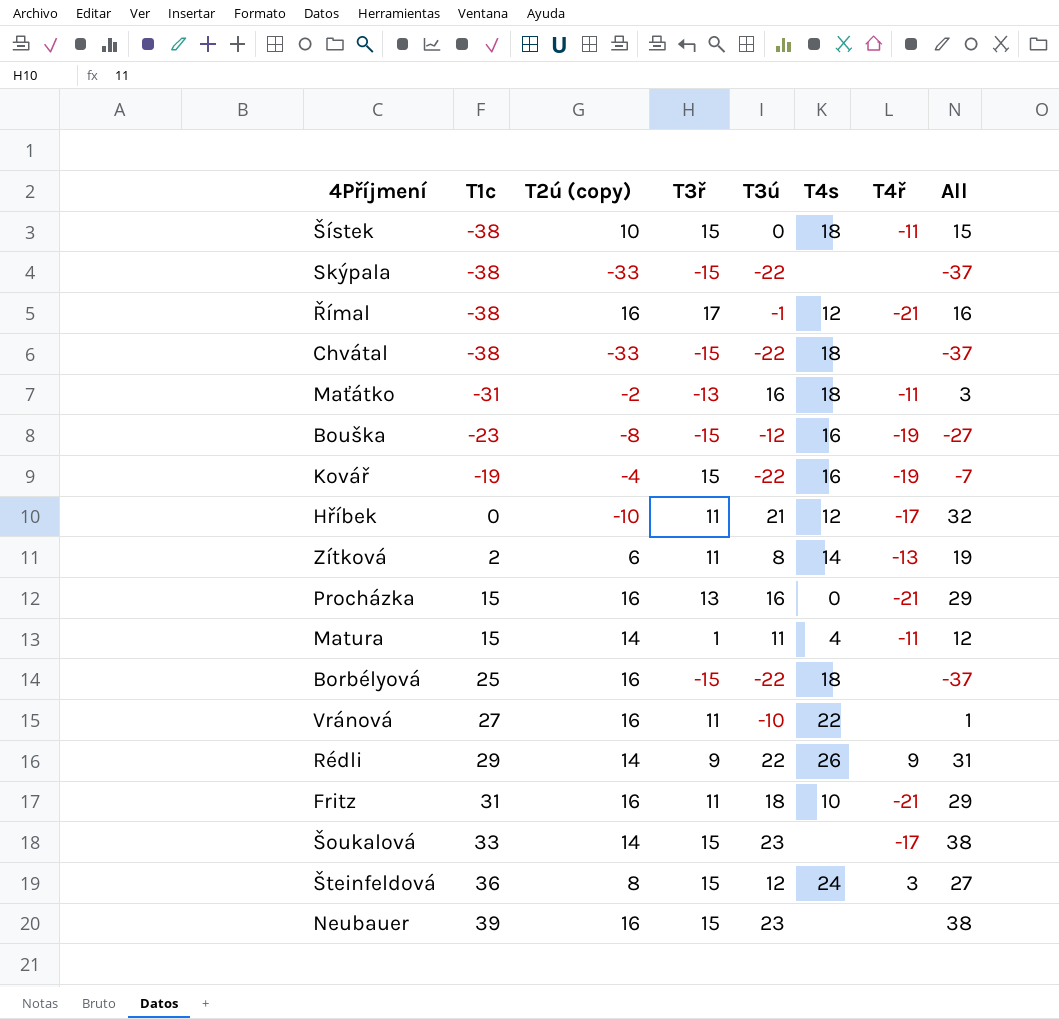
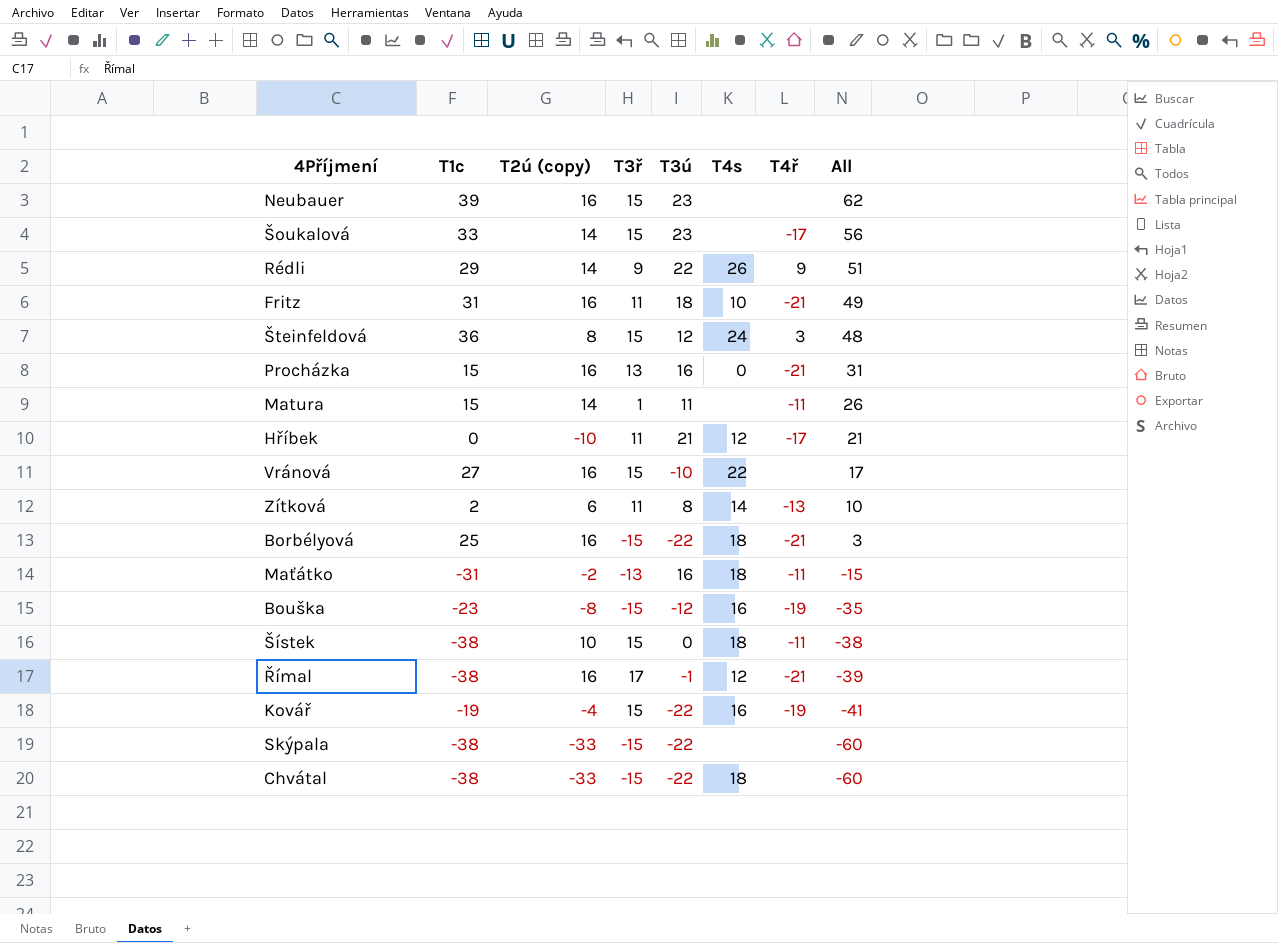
row order: T1c ascending -> All descending
column All | formula: [T3ř] + [T3ú] -> [T1c] + [T3ú]
Matura | T4s: 4 -> none
Vránová | T3ř: 11 -> 15
Borbélyová | T4ř: none -> -21

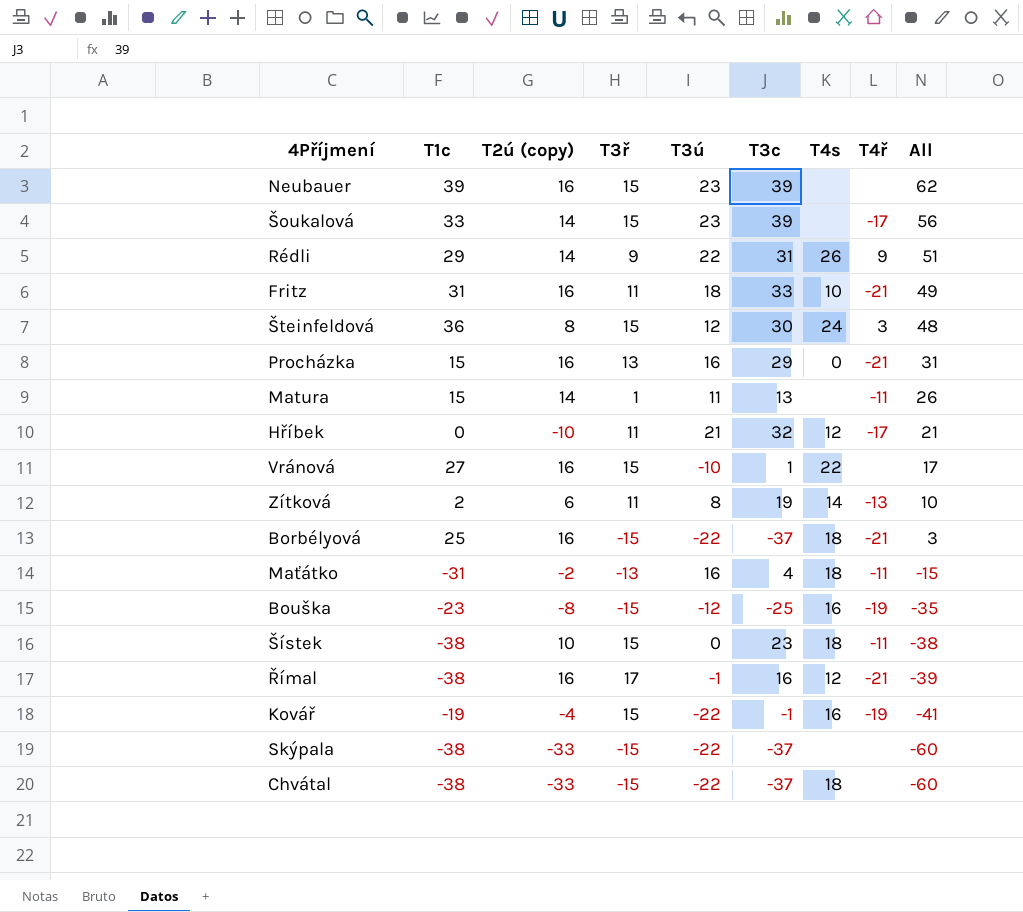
column T3c | position: none -> 6

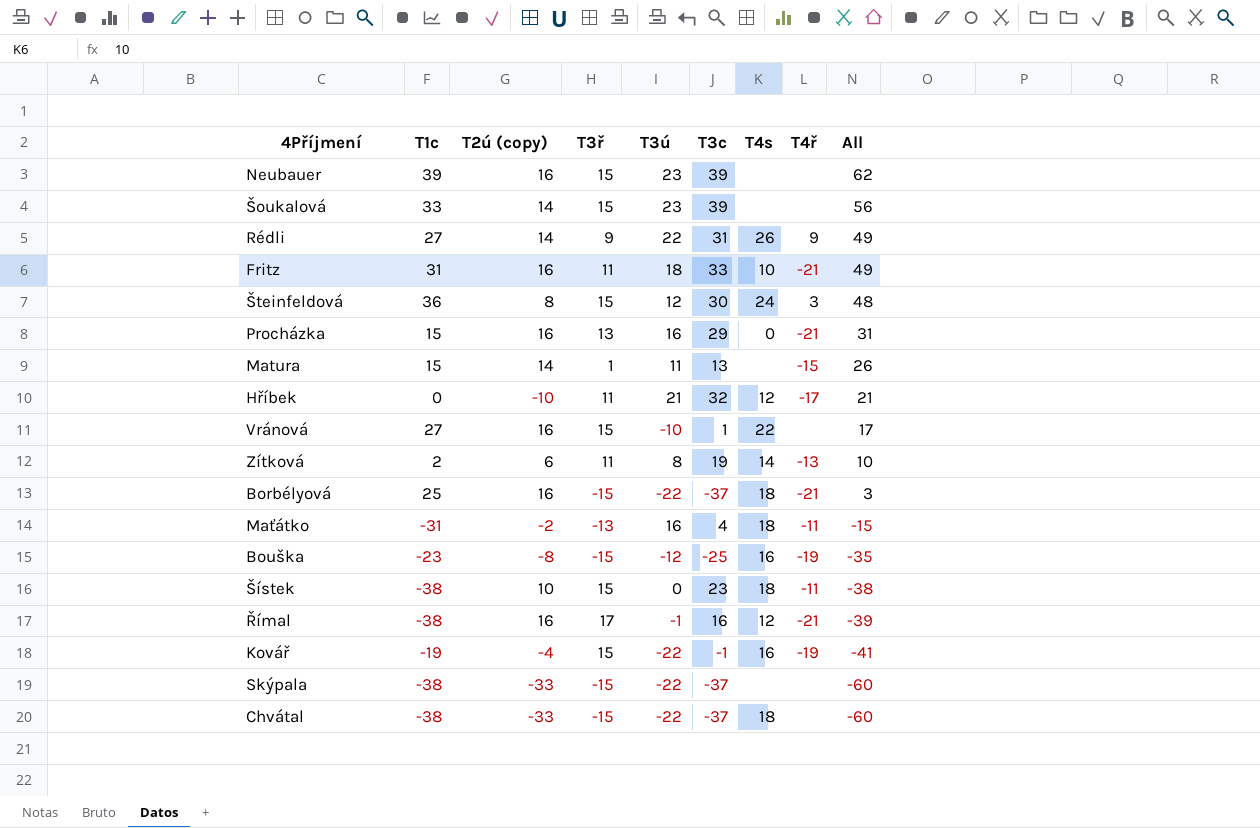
Šoukalová | T4ř: -17 -> none
Rédli | T1c: 29 -> 27
Rédli | All: 51 -> 49
Matura | T4ř: -11 -> -15

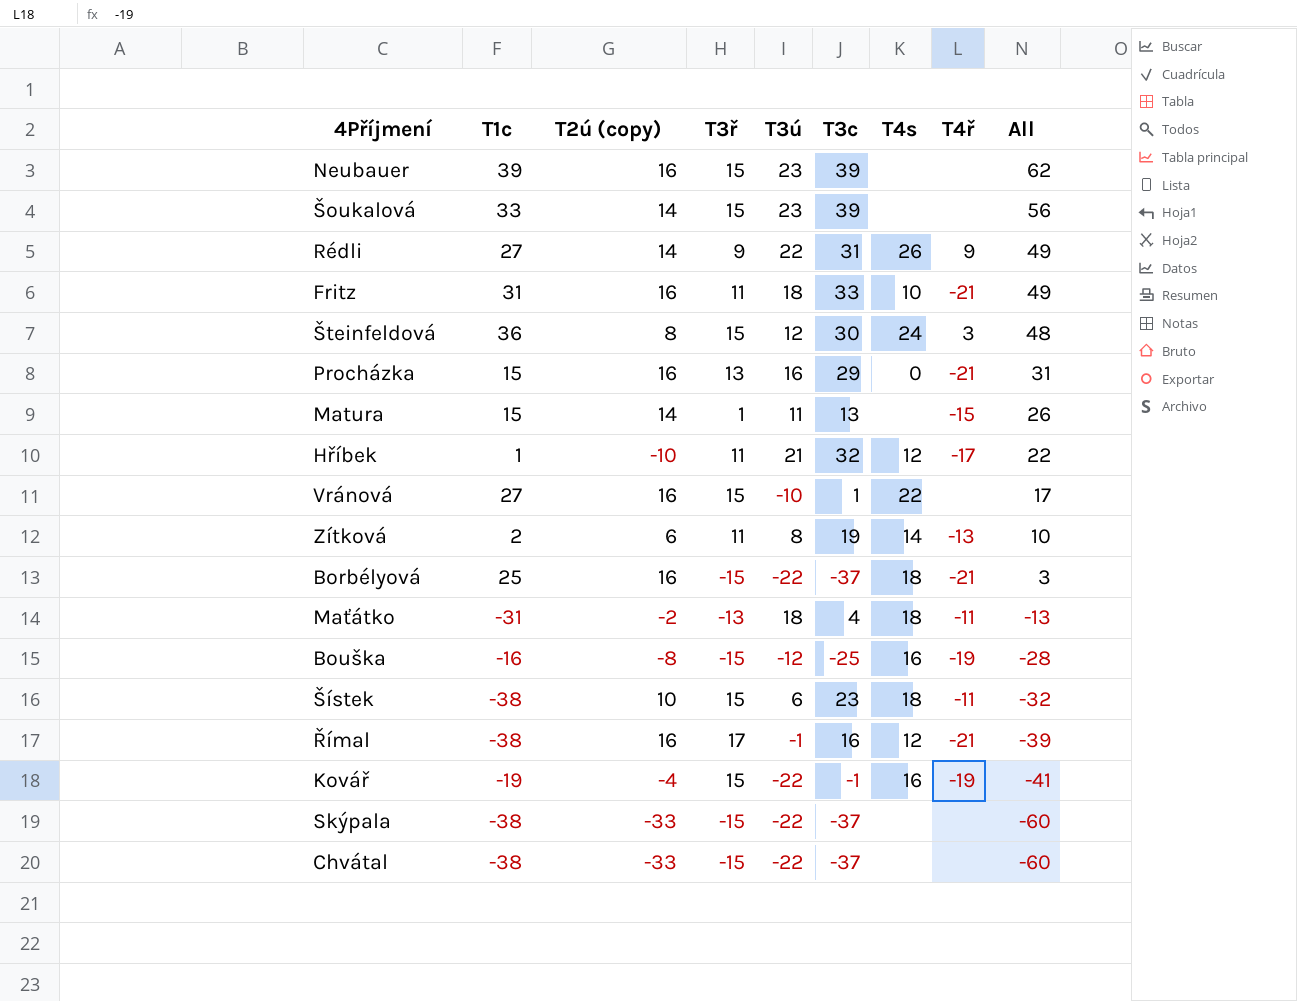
Hříbek | T1c: 0 -> 1
Hříbek | All: 21 -> 22
Maťátko | T3ú: 16 -> 18
Maťátko | All: -15 -> -13
Bouška | T1c: -23 -> -16
Bouška | All: -35 -> -28
Šístek | T3ú: 0 -> 6
Šístek | All: -38 -> -32
Chvátal | T4s: 18 -> none

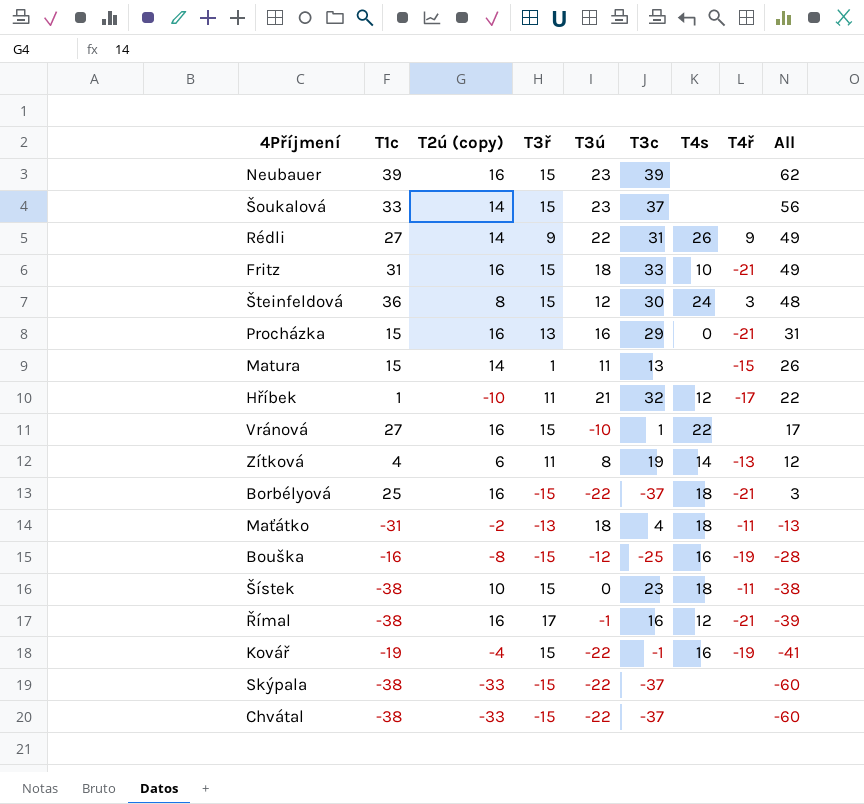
Šoukalová | T3c: 39 -> 37
Fritz | T3ř: 11 -> 15
Zítková | T1c: 2 -> 4
Zítková | All: 10 -> 12
Šístek | T3ú: 6 -> 0
Šístek | All: -32 -> -38

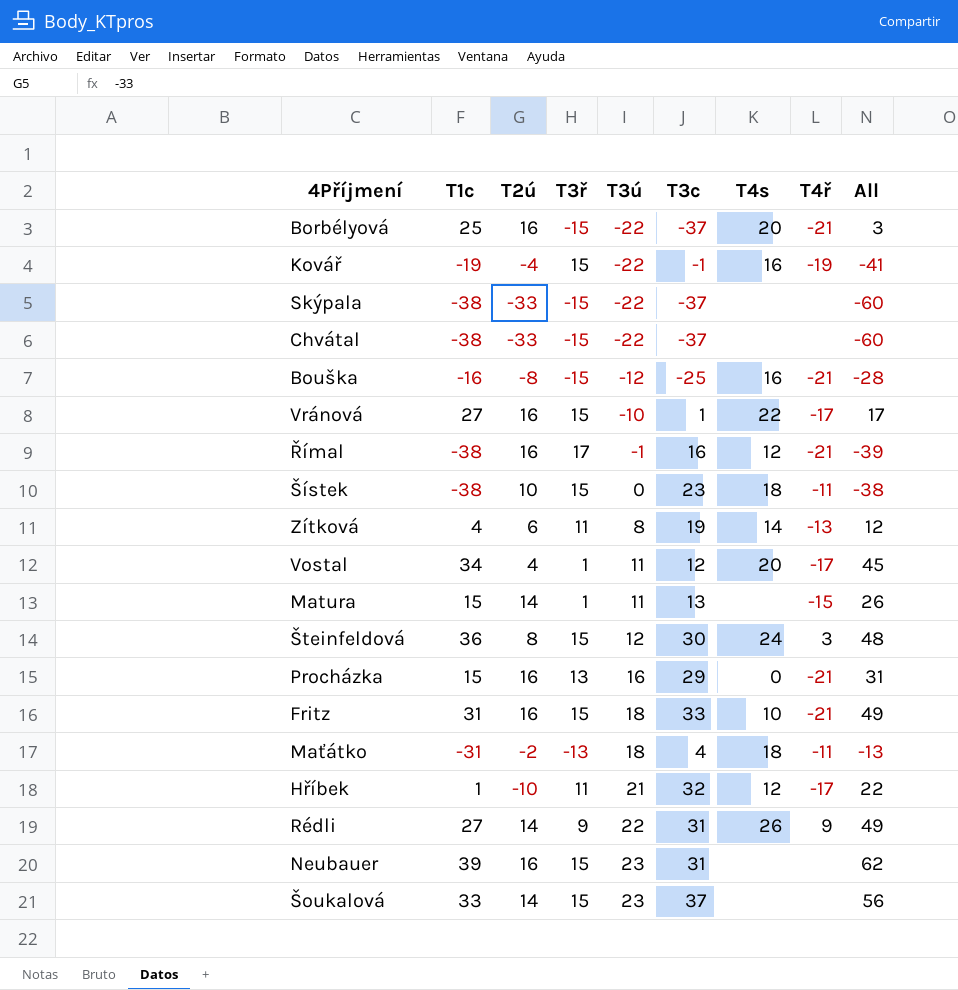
row order: All descending -> T3ú ascending
column name: T2ú (copy) -> T2ú
Borbélyová | T4s: 18 -> 20
Bouška | T4ř: -19 -> -21
Vránová | T4ř: none -> -17
row Vostal: none -> 34 | 4 | 1 | 11 | 12 | 20 | -17 | 45
Neubauer | T3c: 39 -> 31

